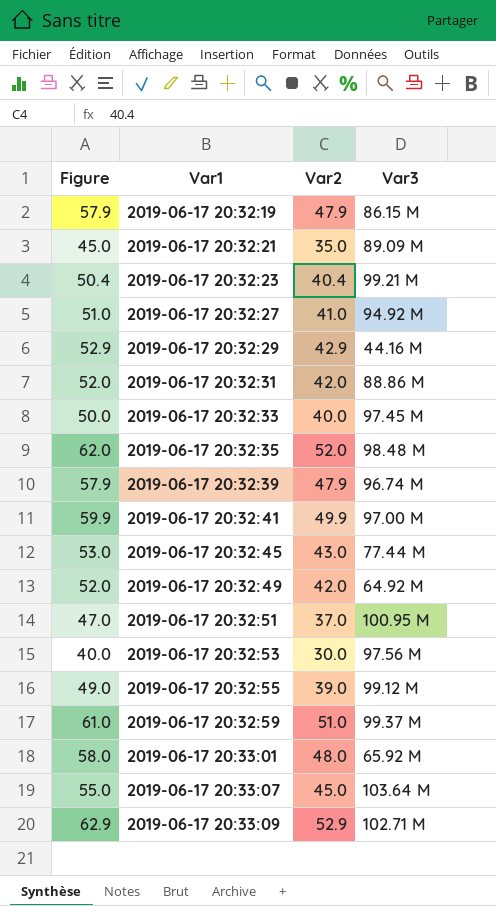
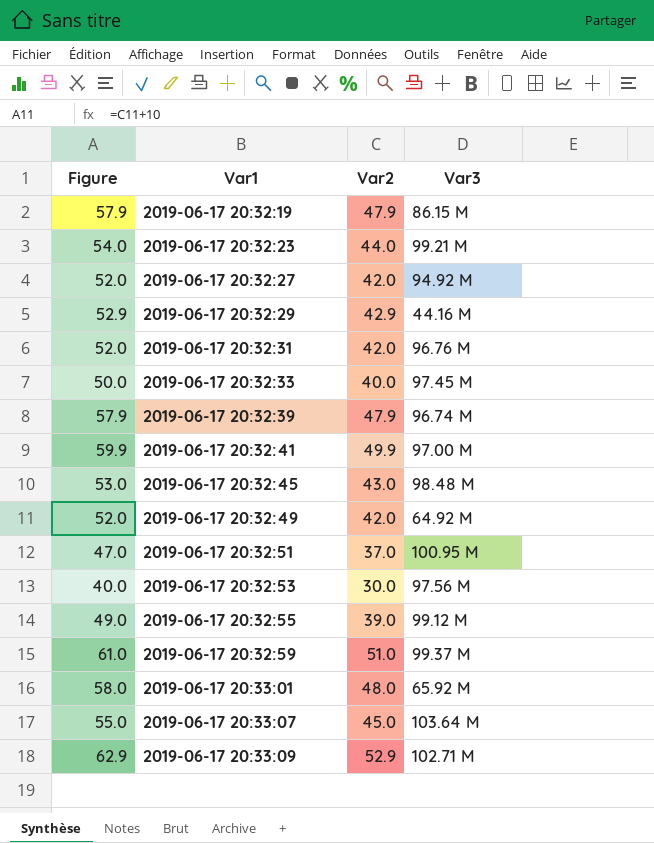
row 2019-06-17 20:32:21: 45.0 | 35.0 | 89.09 M -> none
row 2019-06-17 20:32:35: 62.0 | 52.0 | 98.48 M -> none
2019-06-17 20:32:23 | Figure: 50.4 -> 54.0
2019-06-17 20:32:23 | Var2: 40.4 -> 44.0
2019-06-17 20:32:27 | Figure: 51.0 -> 52.0
2019-06-17 20:32:27 | Var2: 41.0 -> 42.0
2019-06-17 20:32:31 | Var3: 88.86 M -> 96.76 M
2019-06-17 20:32:45 | Var3: 77.44 M -> 98.48 M

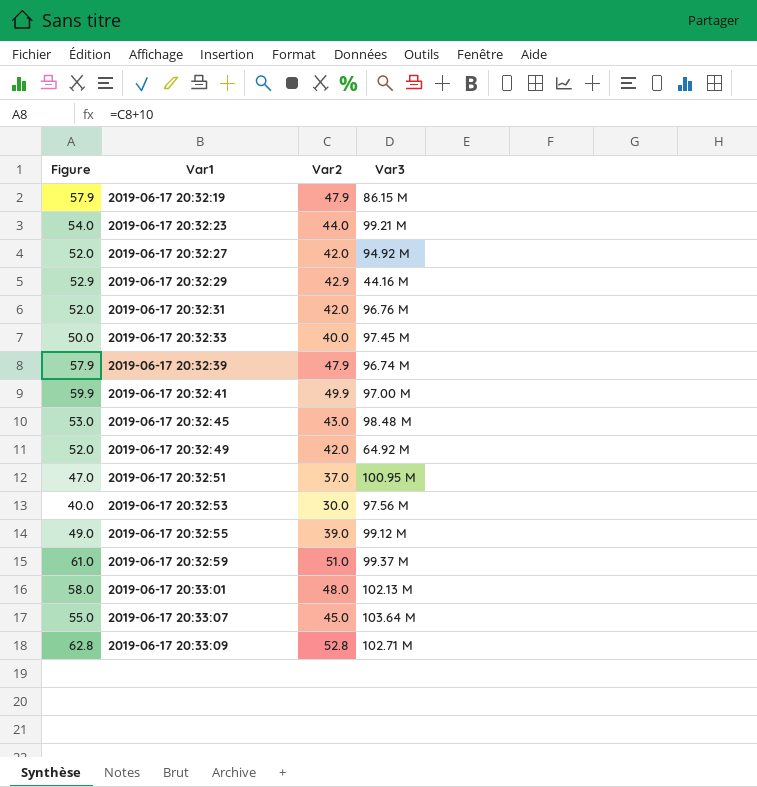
2019-06-17 20:33:01 | Var3: 65.92 M -> 102.13 M
2019-06-17 20:33:09 | Figure: 62.9 -> 62.8
2019-06-17 20:33:09 | Var2: 52.9 -> 52.8

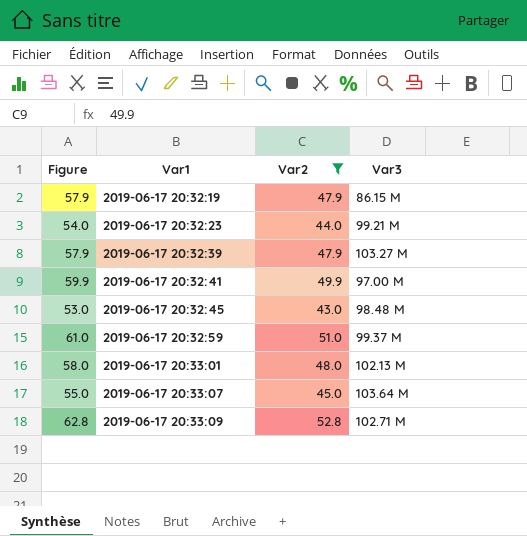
filter: none -> Var2 >= 43.0
2019-06-17 20:32:39 | Var3: 96.74 M -> 103.27 M

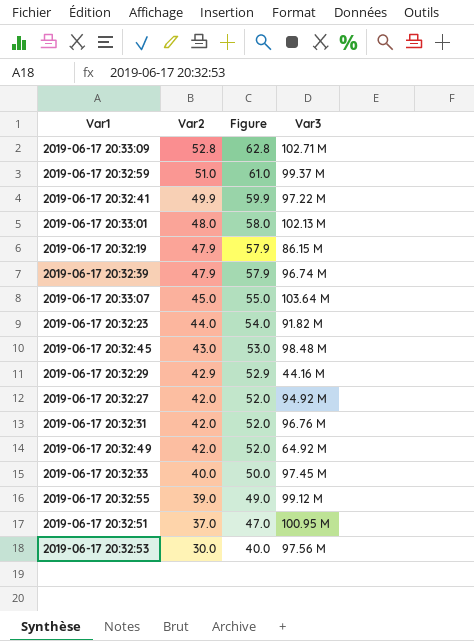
filter: Var2 >= 43.0 -> none
row order: Var1 ascending -> Var2 descending
column Figure | position: 1 -> 3
2019-06-17 20:32:41 | Var3: 97.00 M -> 97.22 M
2019-06-17 20:32:39 | Var3: 103.27 M -> 96.74 M
2019-06-17 20:32:23 | Var3: 99.21 M -> 91.82 M

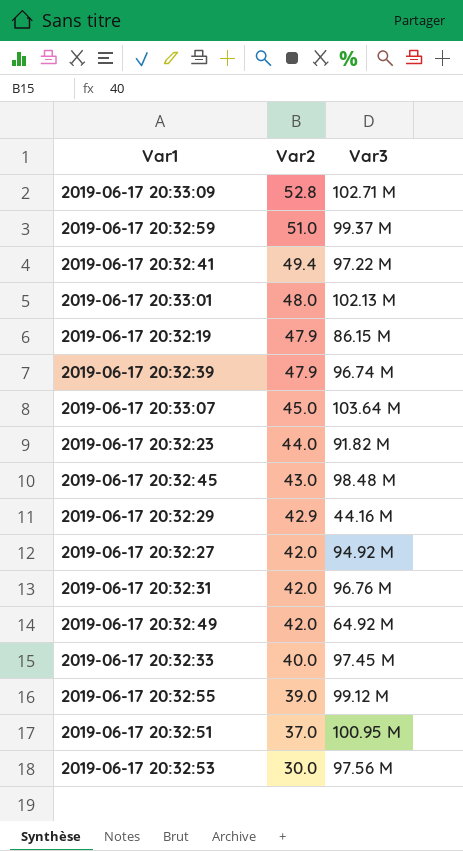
column Figure | formula: [Var2] + 10 -> none
2019-06-17 20:32:41 | Var2: 49.9 -> 49.4

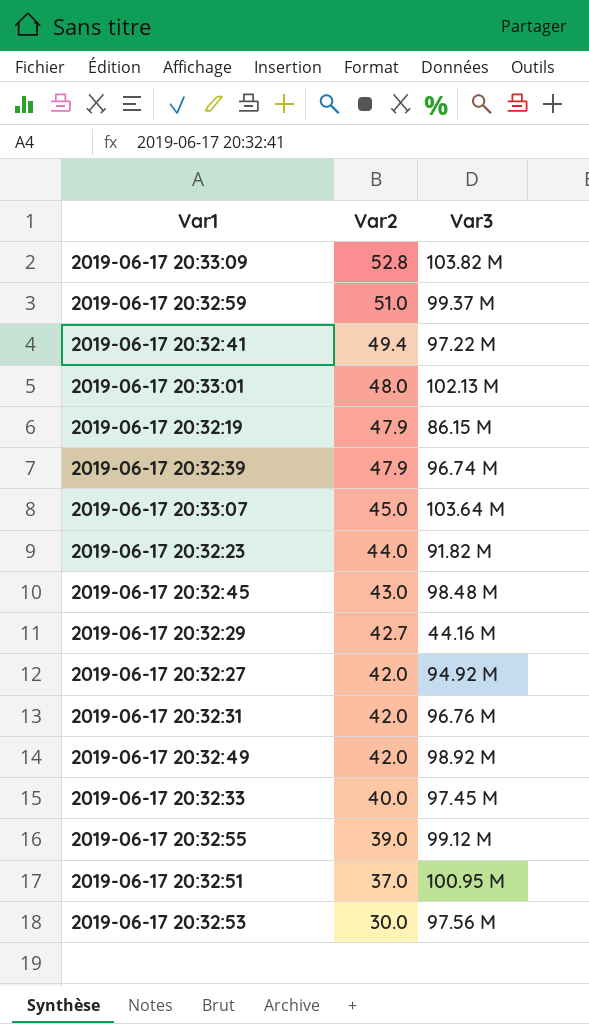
2019-06-17 20:33:09 | Var3: 102.71 M -> 103.82 M
2019-06-17 20:32:29 | Var2: 42.9 -> 42.7
2019-06-17 20:32:49 | Var3: 64.92 M -> 98.92 M

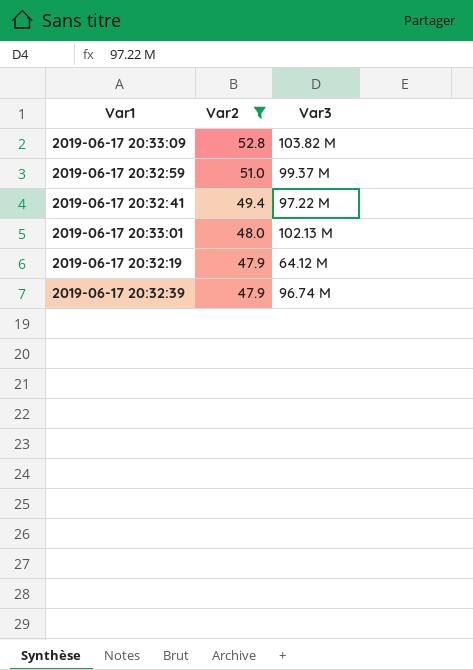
filter: none -> Var2 >= 47.9
2019-06-17 20:32:19 | Var3: 86.15 M -> 64.12 M

